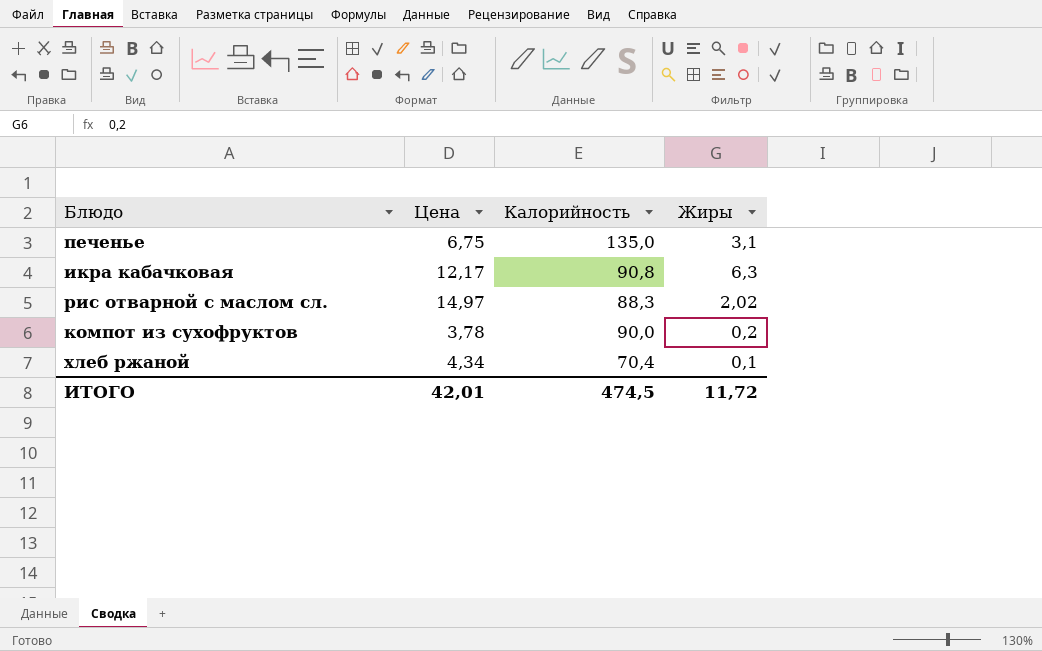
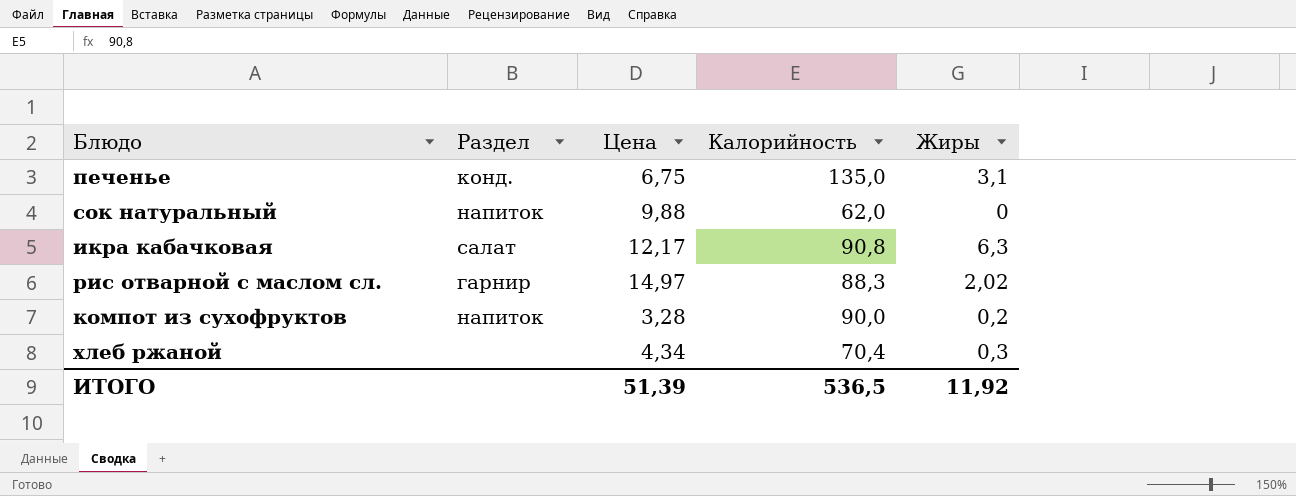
column Раздел | position: none -> 2
row сок натуральный: none -> напиток | 9,88 | 62,0 | 0
компот из сухофруктов | Цена: 3,78 -> 3,28
хлеб ржаной | Жиры: 0,1 -> 0,3
ИТОГО | Цена: 42,01 -> 51,39
ИТОГО | Калорийность: 474,5 -> 536,5
ИТОГО | Жиры: 11,72 -> 11,92

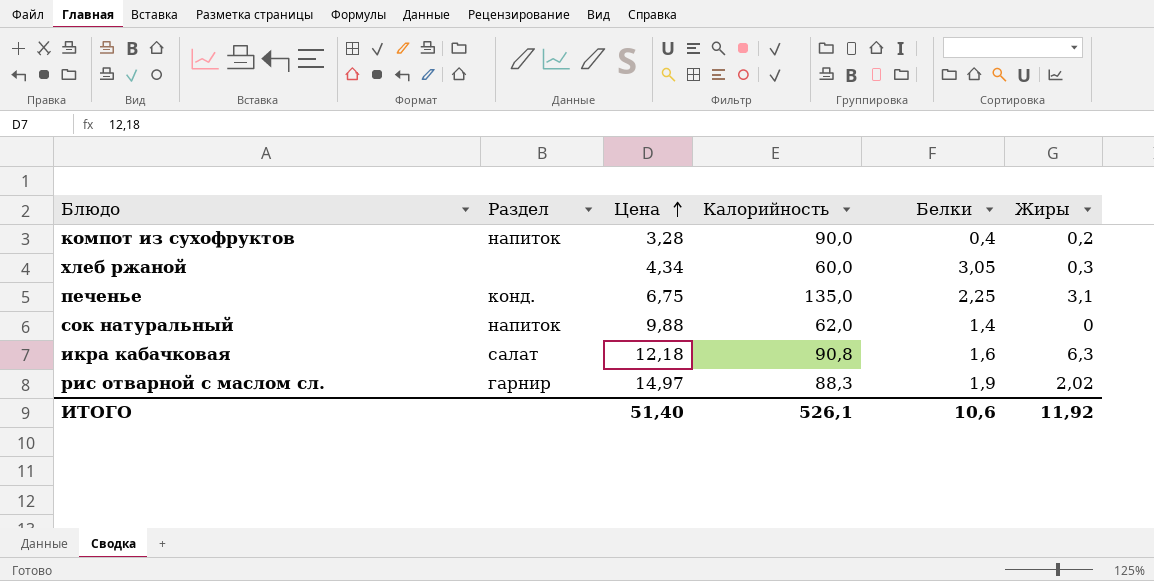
row order: none -> Цена ascending
column Белки | position: none -> 5
хлеб ржаной | Калорийность: 70,4 -> 60,0
икра кабачковая | Цена: 12,17 -> 12,18
ИТОГО | Цена: 51,39 -> 51,40
ИТОГО | Калорийность: 536,5 -> 526,1

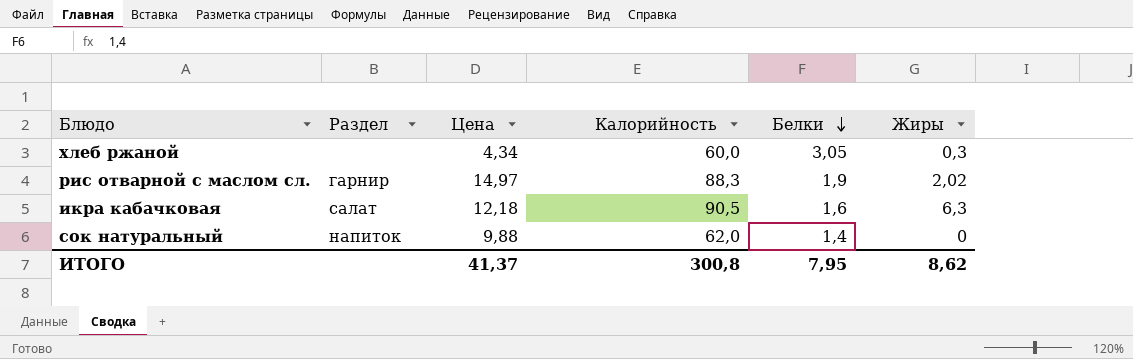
row order: Цена ascending -> Белки descending
row компот из сухофруктов: напиток | 3,28 | 90,0 | 0,4 | 0,2 -> none
row печенье: конд. | 6,75 | 135,0 | 2,25 | 3,1 -> none
икра кабачковая | Калорийность: 90,8 -> 90,5
ИТОГО | Цена: 51,40 -> 41,37
ИТОГО | Калорийность: 526,1 -> 300,8
ИТОГО | Белки: 10,6 -> 7,95
ИТОГО | Жиры: 11,92 -> 8,62

